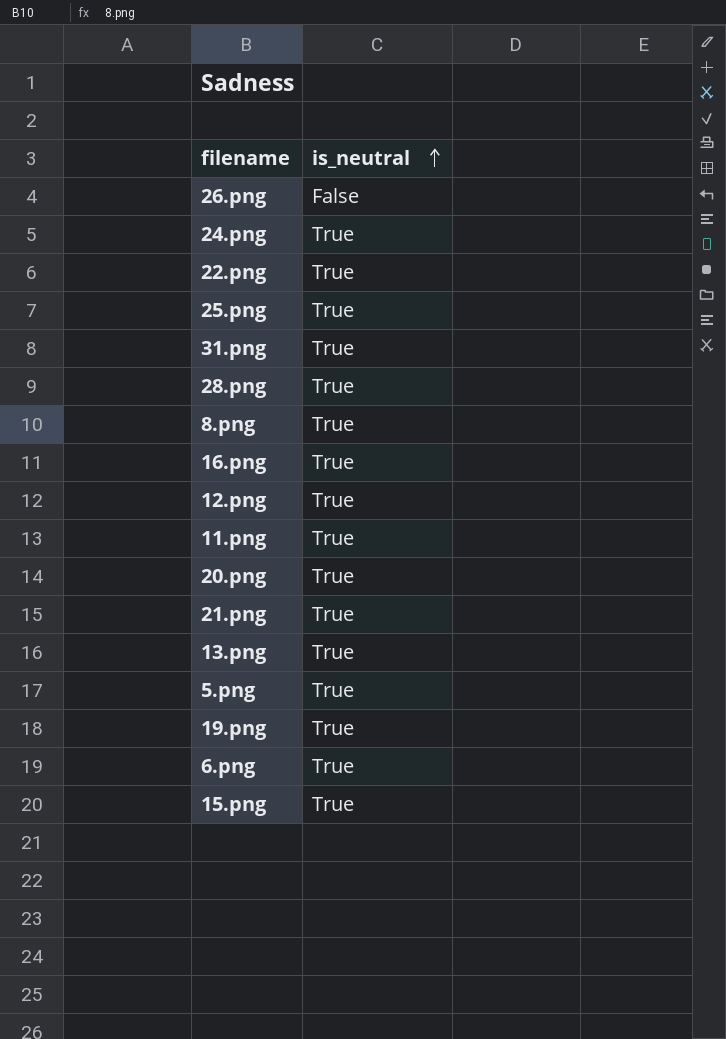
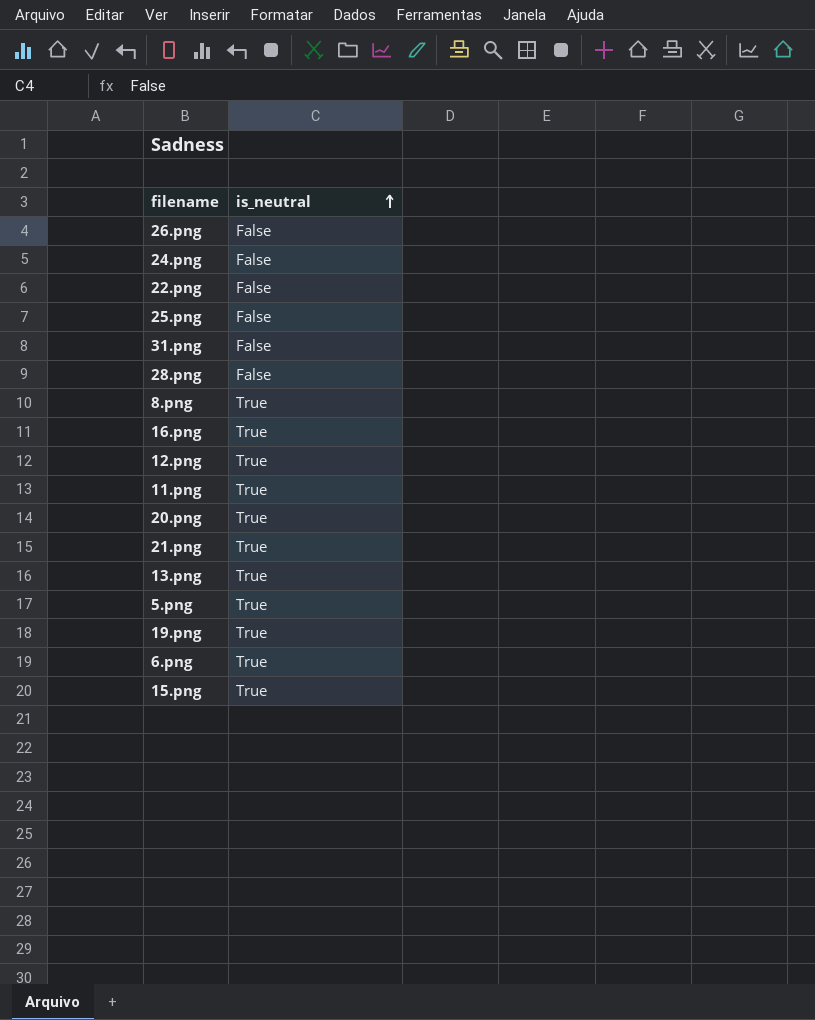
24.png | is_neutral: True -> False
22.png | is_neutral: True -> False
25.png | is_neutral: True -> False
31.png | is_neutral: True -> False
28.png | is_neutral: True -> False

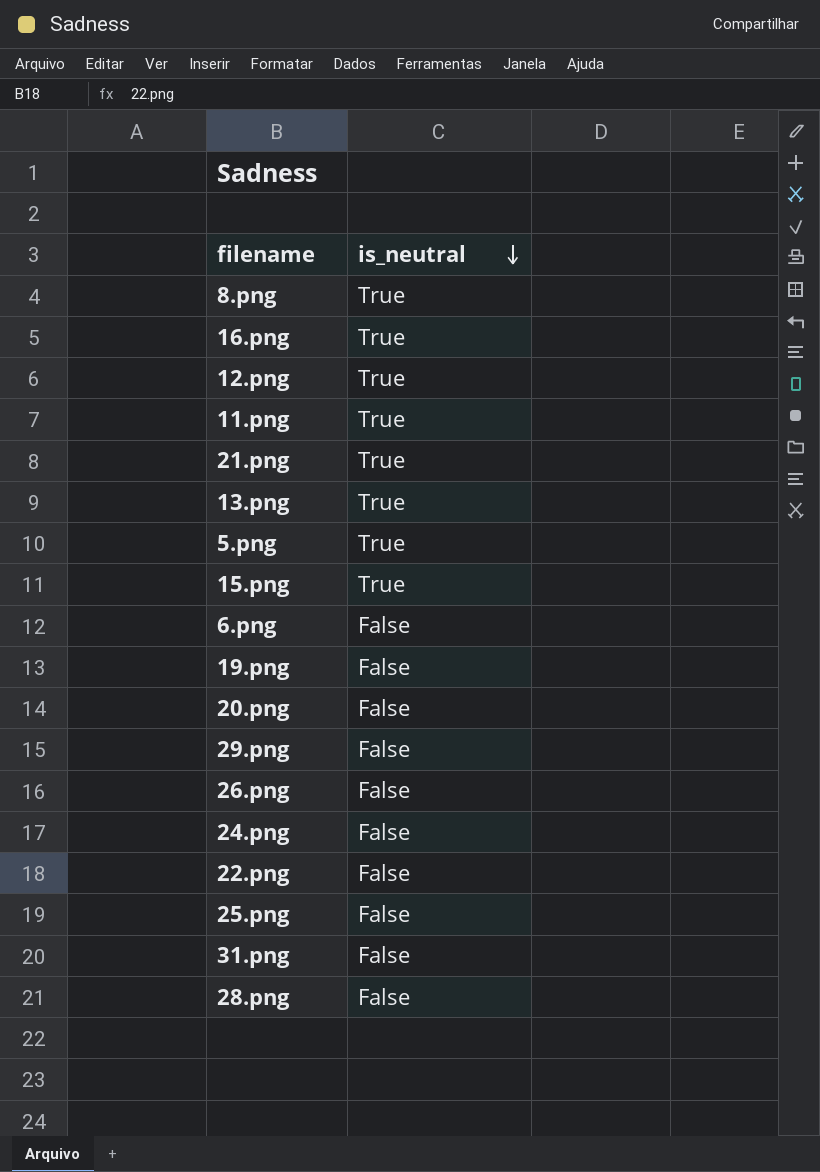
row order: is_neutral ascending -> is_neutral descending
6.png | is_neutral: True -> False
19.png | is_neutral: True -> False
20.png | is_neutral: True -> False
row 29.png: none -> False

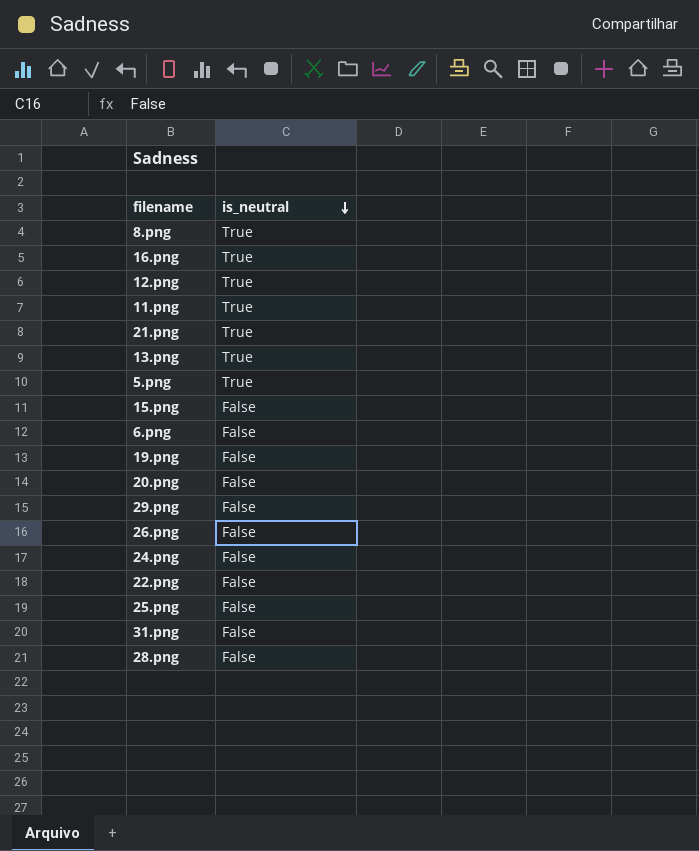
15.png | is_neutral: True -> False

